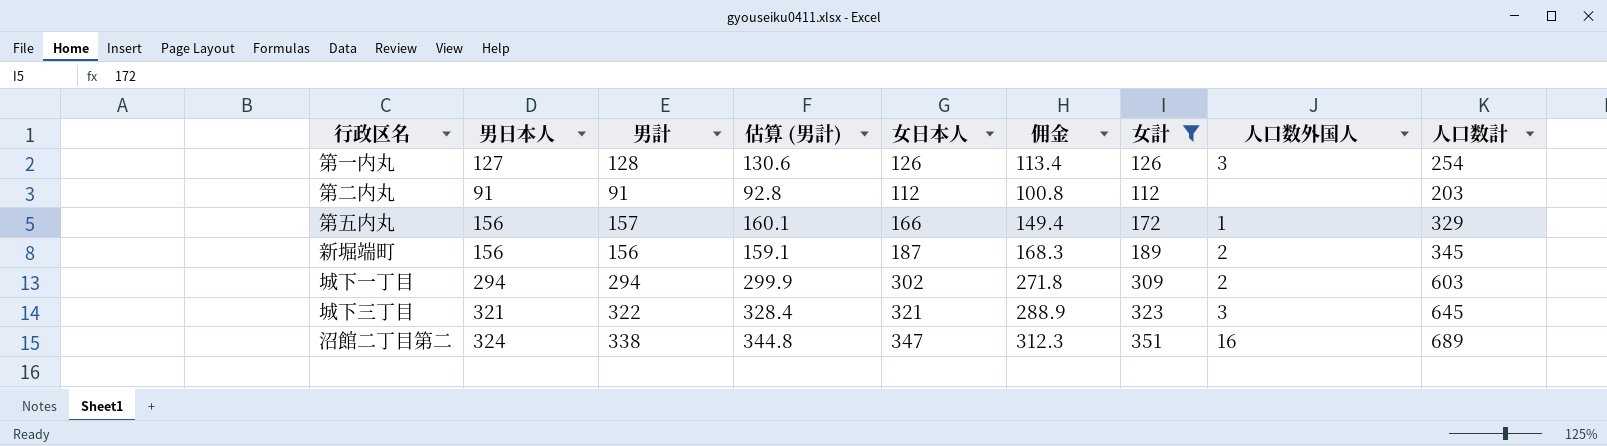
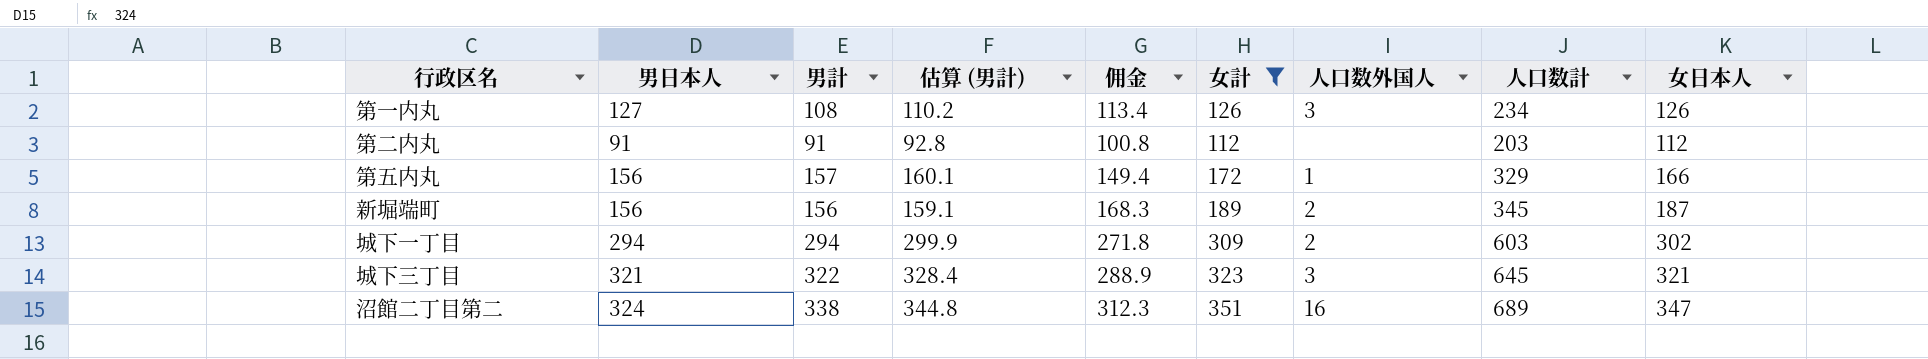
column 女日本人 | position: 5 -> 9
第一内丸 | 男計: 128 -> 108
第一内丸 | 估算 (男計): 130.6 -> 110.2
第一内丸 | 人口数計: 254 -> 234

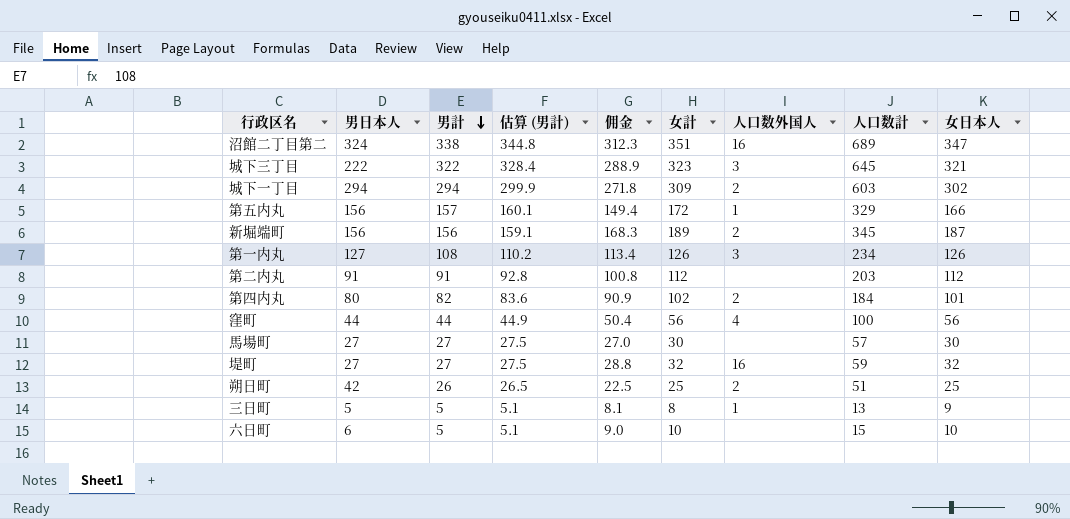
filter: 女計 >= 112 -> none
row order: none -> 男計 descending
城下三丁目 | 男日本人: 321 -> 222

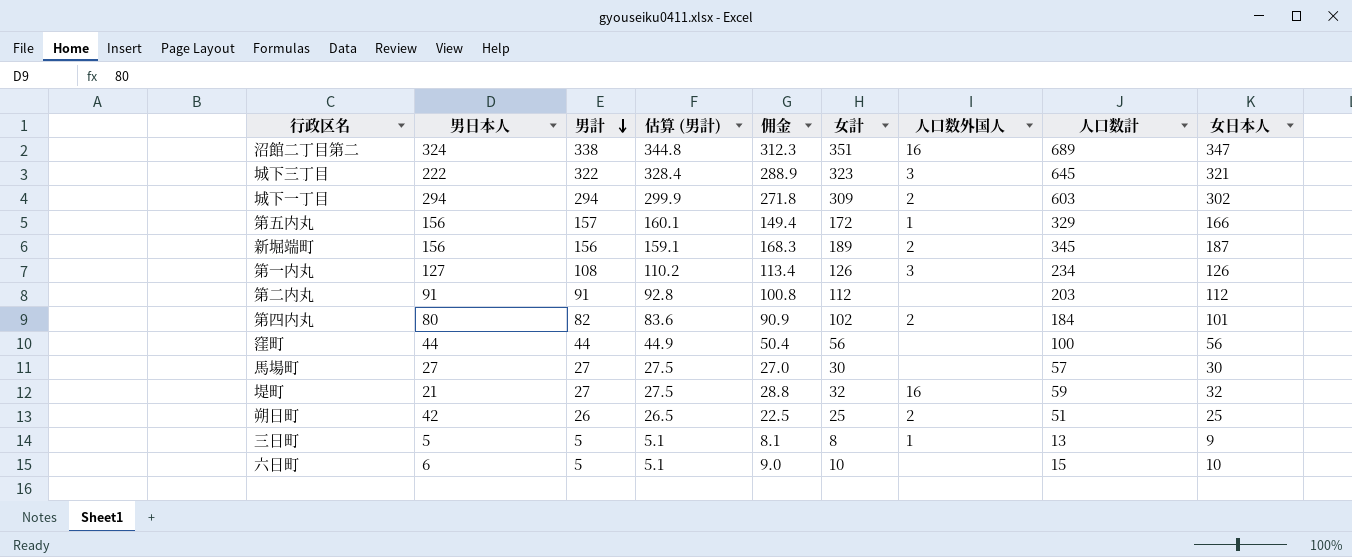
窪町 | 人口数外国人: 4 -> none
堤町 | 男日本人: 27 -> 21

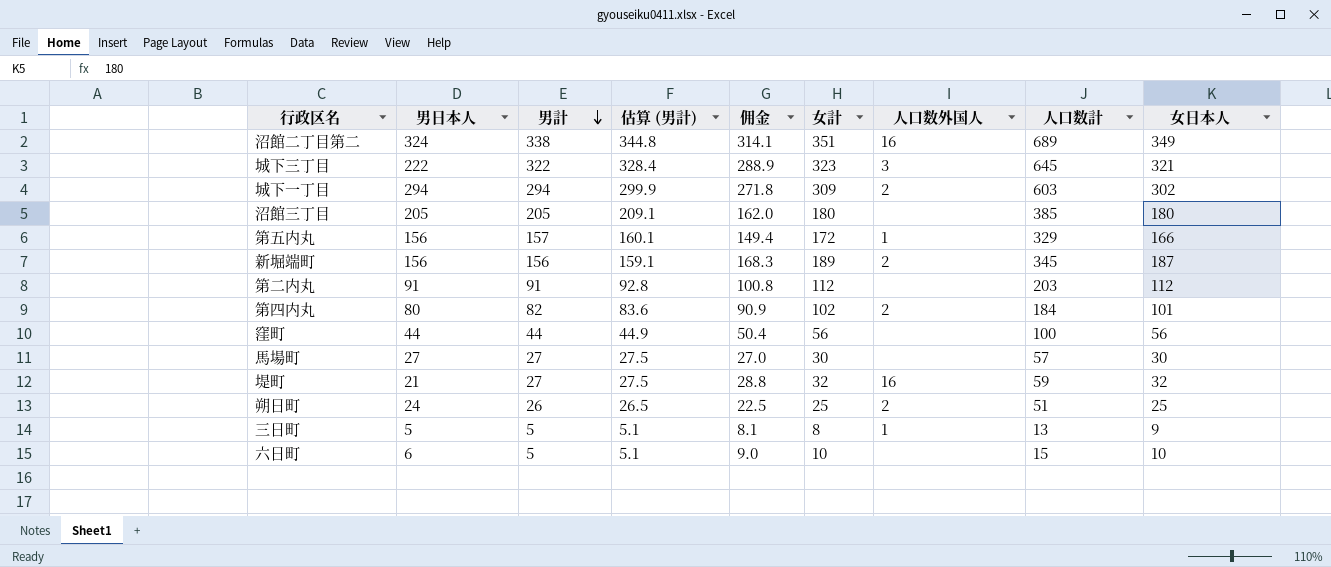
row 第一内丸: 127 | 108 | 110.2 | 113.4 | 126 | 3 | 234 | 126 -> none
沼館二丁目第二 | 佣金: 312.3 -> 314.1
沼館二丁目第二 | 女日本人: 347 -> 349
row 沼館三丁目: none -> 205 | 205 | 209.1 | 162.0 | 180 | none | 385 | 180
朔日町 | 男日本人: 42 -> 24

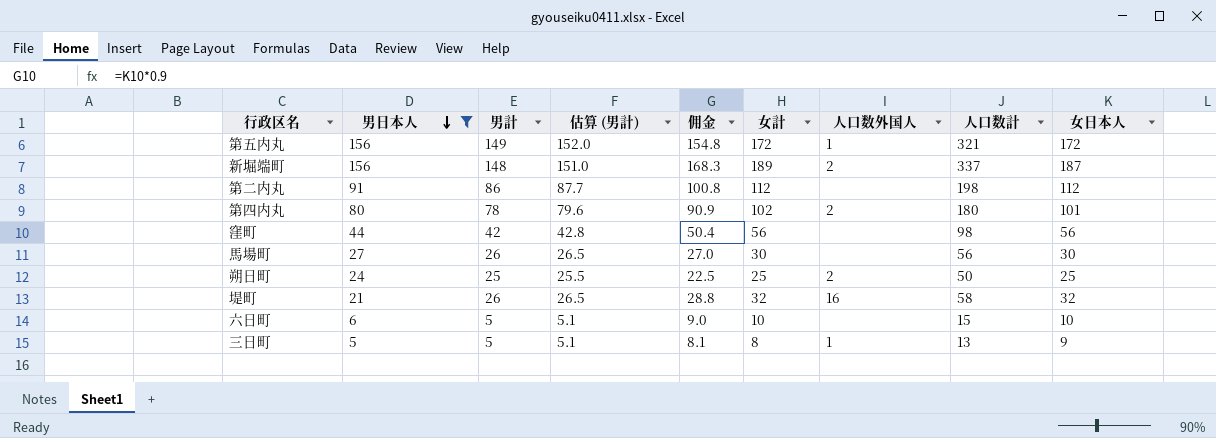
filter: none -> 男日本人 <= 156
row order: 男計 descending -> 男日本人 descending
第五内丸 | 男計: 157 -> 149
第五内丸 | 估算 (男計): 160.1 -> 152.0
第五内丸 | 佣金: 149.4 -> 154.8
第五内丸 | 人口数計: 329 -> 321
第五内丸 | 女日本人: 166 -> 172
新堀端町 | 男計: 156 -> 148
新堀端町 | 估算 (男計): 159.1 -> 151.0
新堀端町 | 人口数計: 345 -> 337
第二内丸 | 男計: 91 -> 86
第二内丸 | 估算 (男計): 92.8 -> 87.7
第二内丸 | 人口数計: 203 -> 198
第四内丸 | 男計: 82 -> 78
第四内丸 | 估算 (男計): 83.6 -> 79.6
第四内丸 | 人口数計: 184 -> 180
窪町 | 男計: 44 -> 42
窪町 | 估算 (男計): 44.9 -> 42.8
窪町 | 人口数計: 100 -> 98
馬場町 | 男計: 27 -> 26
馬場町 | 估算 (男計): 27.5 -> 26.5
馬場町 | 人口数計: 57 -> 56
朔日町 | 男計: 26 -> 25
朔日町 | 估算 (男計): 26.5 -> 25.5
朔日町 | 人口数計: 51 -> 50
堤町 | 男計: 27 -> 26
堤町 | 估算 (男計): 27.5 -> 26.5
堤町 | 人口数計: 59 -> 58

